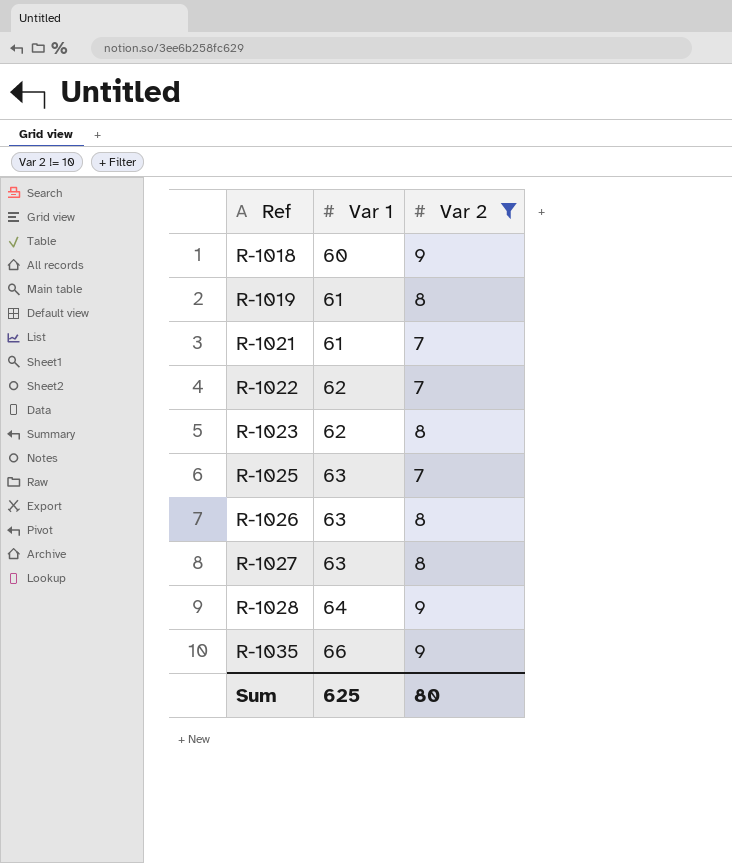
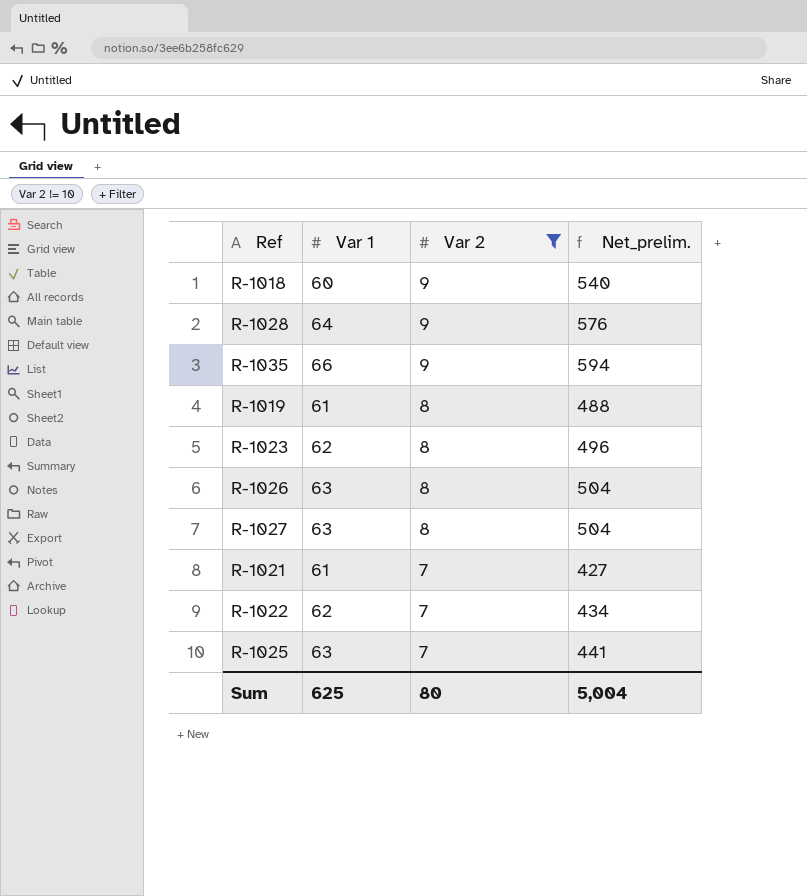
row order: Ref ascending -> Var 2 descending
column Net_prelim. | formula: none -> [Var 1] * [Var 2]

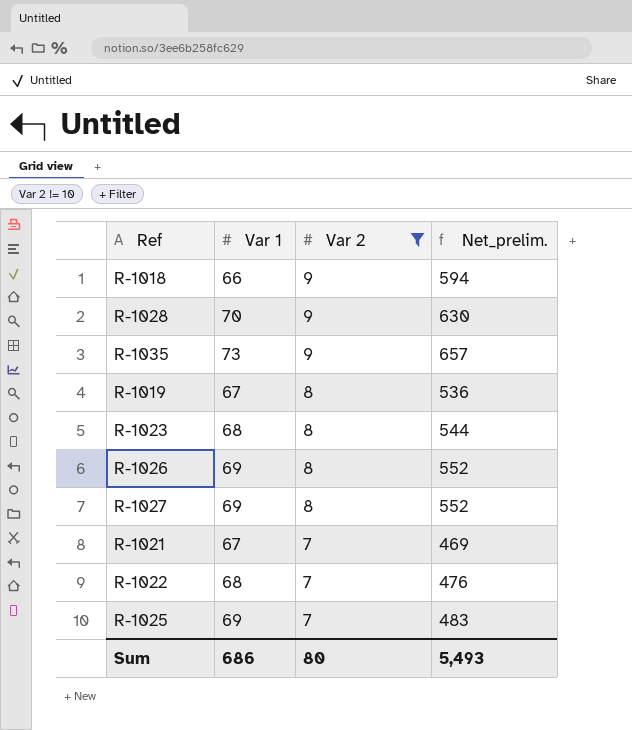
R-1018 | Var 1: 60 -> 66
R-1018 | Net_prelim.: 540 -> 594
R-1028 | Var 1: 64 -> 70
R-1028 | Net_prelim.: 576 -> 630
R-1035 | Var 1: 66 -> 73
R-1035 | Net_prelim.: 594 -> 657
R-1019 | Var 1: 61 -> 67
R-1019 | Net_prelim.: 488 -> 536
R-1023 | Var 1: 62 -> 68
R-1023 | Net_prelim.: 496 -> 544
R-1026 | Var 1: 63 -> 69
R-1026 | Net_prelim.: 504 -> 552
R-1027 | Var 1: 63 -> 69
R-1027 | Net_prelim.: 504 -> 552
R-1021 | Var 1: 61 -> 67
R-1021 | Net_prelim.: 427 -> 469
R-1022 | Var 1: 62 -> 68
R-1022 | Net_prelim.: 434 -> 476
R-1025 | Var 1: 63 -> 69
R-1025 | Net_prelim.: 441 -> 483
Sum | Var 1: 625 -> 686
Sum | Net_prelim.: 5,004 -> 5,493

